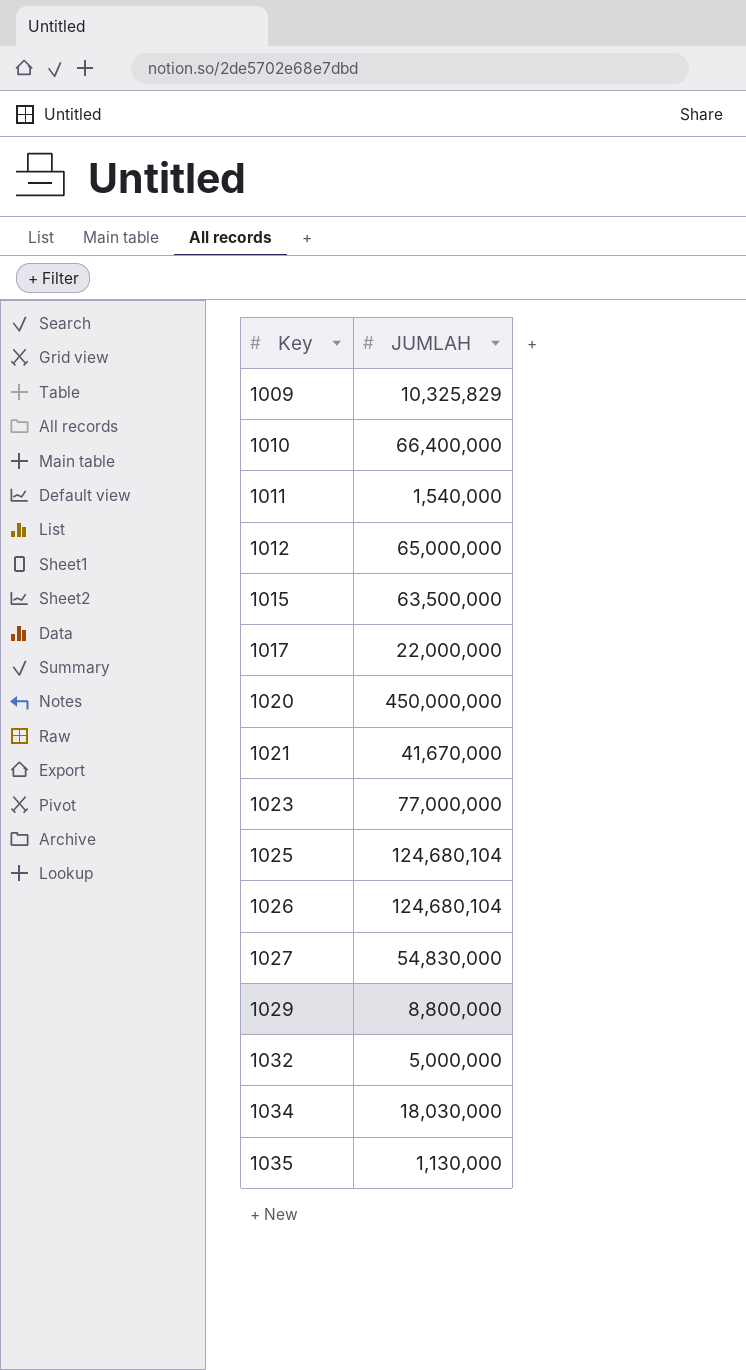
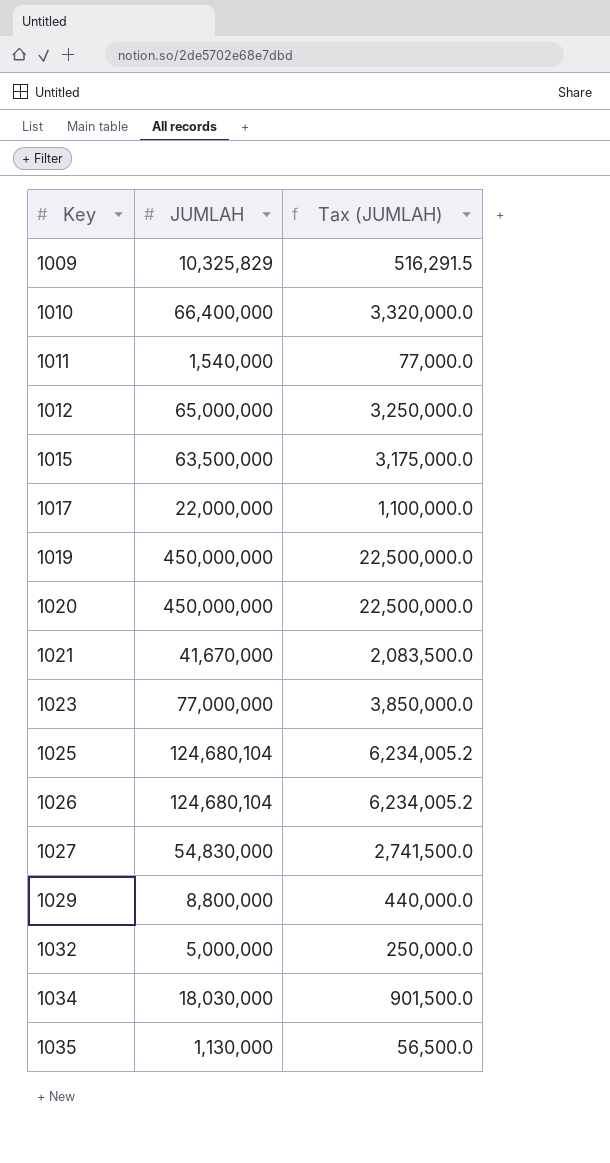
column Tax (JUMLAH) | formula: none -> [JUMLAH] * 0.05
row 1019: none -> 450,000,000 | 22,500,000.0

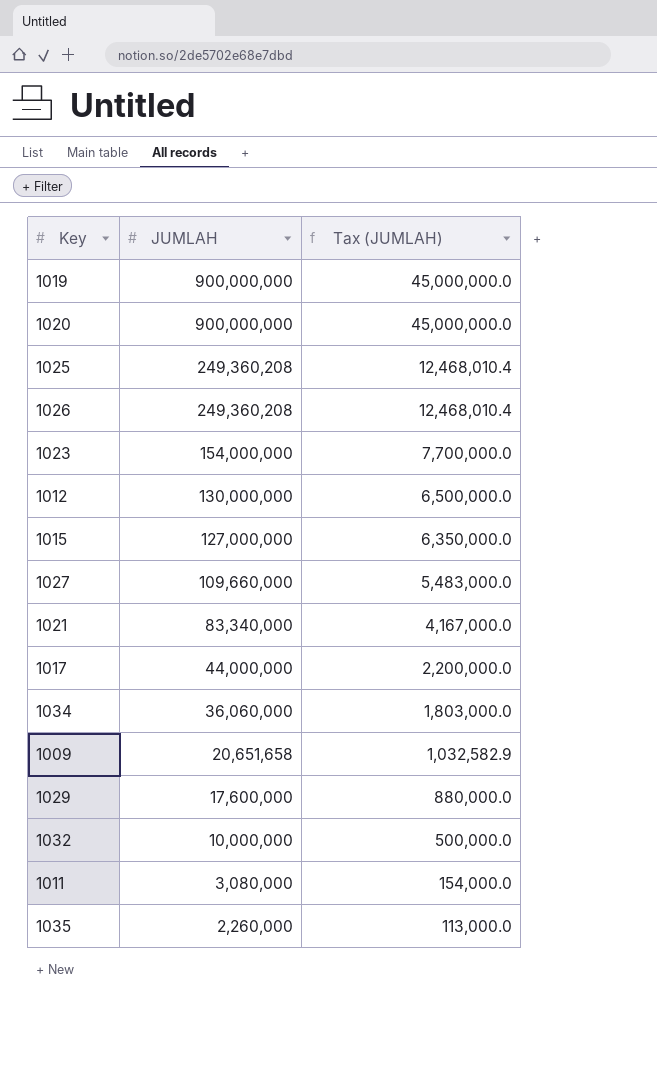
row order: Key ascending -> JUMLAH descending
row 1010: 66,400,000 | 3,320,000.0 -> none
1019 | JUMLAH: 450,000,000 -> 900,000,000
1019 | Tax (JUMLAH): 22,500,000.0 -> 45,000,000.0
1020 | JUMLAH: 450,000,000 -> 900,000,000
1020 | Tax (JUMLAH): 22,500,000.0 -> 45,000,000.0
1025 | JUMLAH: 124,680,104 -> 249,360,208
1025 | Tax (JUMLAH): 6,234,005.2 -> 12,468,010.4
1026 | JUMLAH: 124,680,104 -> 249,360,208
1026 | Tax (JUMLAH): 6,234,005.2 -> 12,468,010.4
1023 | JUMLAH: 77,000,000 -> 154,000,000
1023 | Tax (JUMLAH): 3,850,000.0 -> 7,700,000.0
1012 | JUMLAH: 65,000,000 -> 130,000,000
1012 | Tax (JUMLAH): 3,250,000.0 -> 6,500,000.0
1015 | JUMLAH: 63,500,000 -> 127,000,000
1015 | Tax (JUMLAH): 3,175,000.0 -> 6,350,000.0
1027 | JUMLAH: 54,830,000 -> 109,660,000
1027 | Tax (JUMLAH): 2,741,500.0 -> 5,483,000.0
1021 | JUMLAH: 41,670,000 -> 83,340,000
1021 | Tax (JUMLAH): 2,083,500.0 -> 4,167,000.0
1017 | JUMLAH: 22,000,000 -> 44,000,000
1017 | Tax (JUMLAH): 1,100,000.0 -> 2,200,000.0
1034 | JUMLAH: 18,030,000 -> 36,060,000
1034 | Tax (JUMLAH): 901,500.0 -> 1,803,000.0
1009 | JUMLAH: 10,325,829 -> 20,651,658
1009 | Tax (JUMLAH): 516,291.5 -> 1,032,582.9
1029 | JUMLAH: 8,800,000 -> 17,600,000
1029 | Tax (JUMLAH): 440,000.0 -> 880,000.0
1032 | JUMLAH: 5,000,000 -> 10,000,000
1032 | Tax (JUMLAH): 250,000.0 -> 500,000.0
1011 | JUMLAH: 1,540,000 -> 3,080,000
1011 | Tax (JUMLAH): 77,000.0 -> 154,000.0
1035 | JUMLAH: 1,130,000 -> 2,260,000
1035 | Tax (JUMLAH): 56,500.0 -> 113,000.0

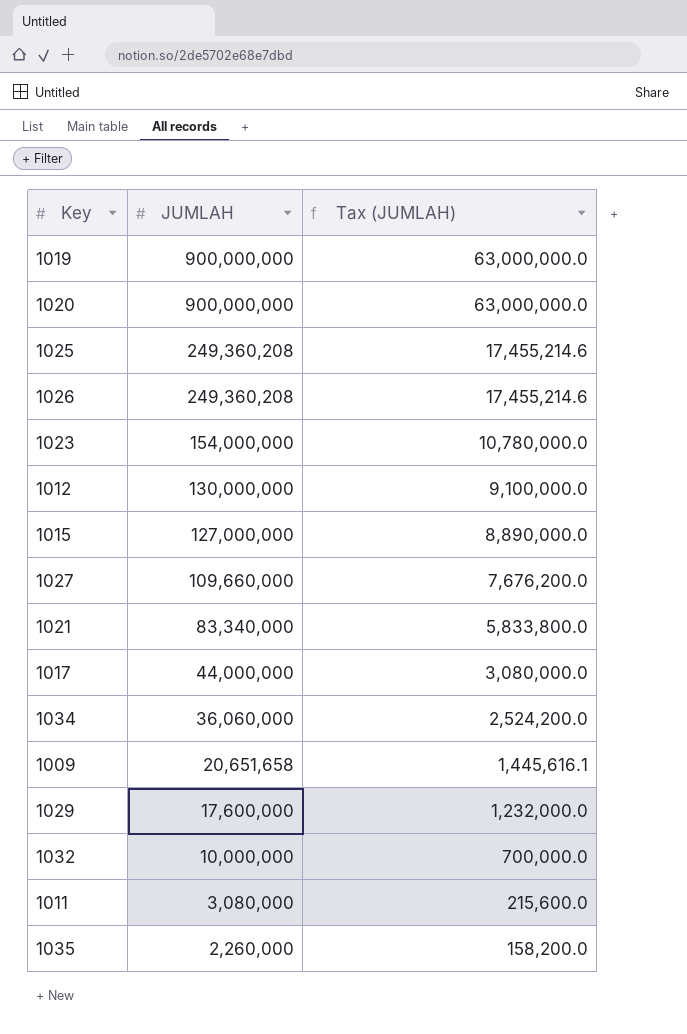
column Tax (JUMLAH) | formula: [JUMLAH] * 0.05 -> [JUMLAH] * 0.07

